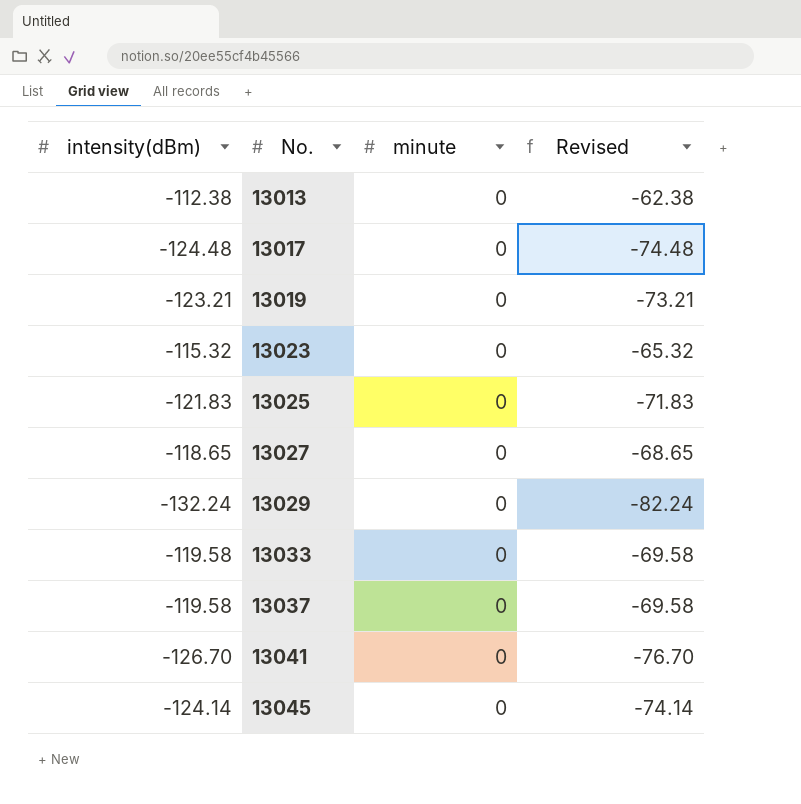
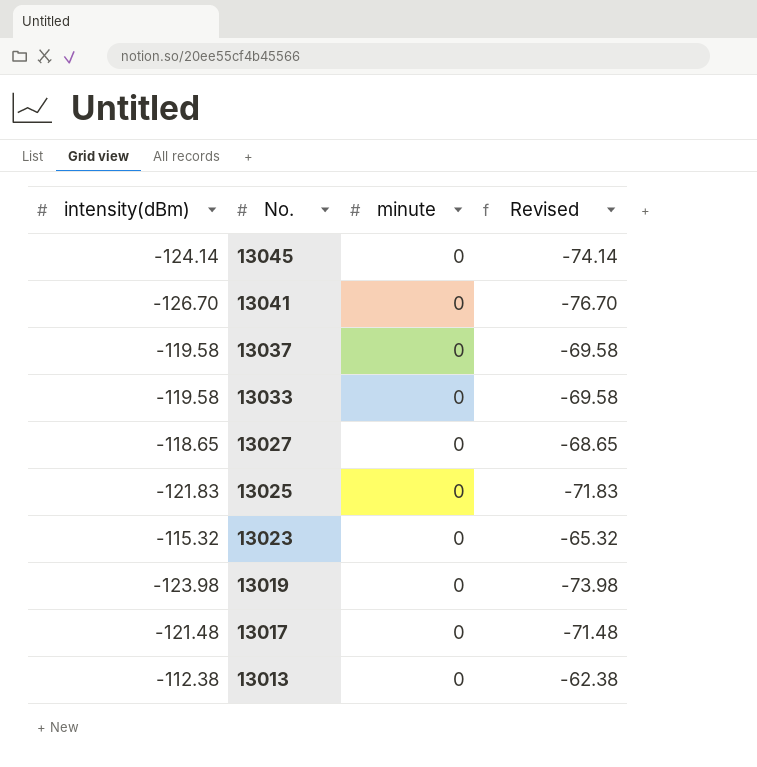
row order: No. ascending -> No. descending
row 13029: -132.24 | 0 | -82.24 -> none
13019 | intensity(dBm): -123.21 -> -123.98
13019 | Revised: -73.21 -> -73.98
13017 | intensity(dBm): -124.48 -> -121.48
13017 | Revised: -74.48 -> -71.48

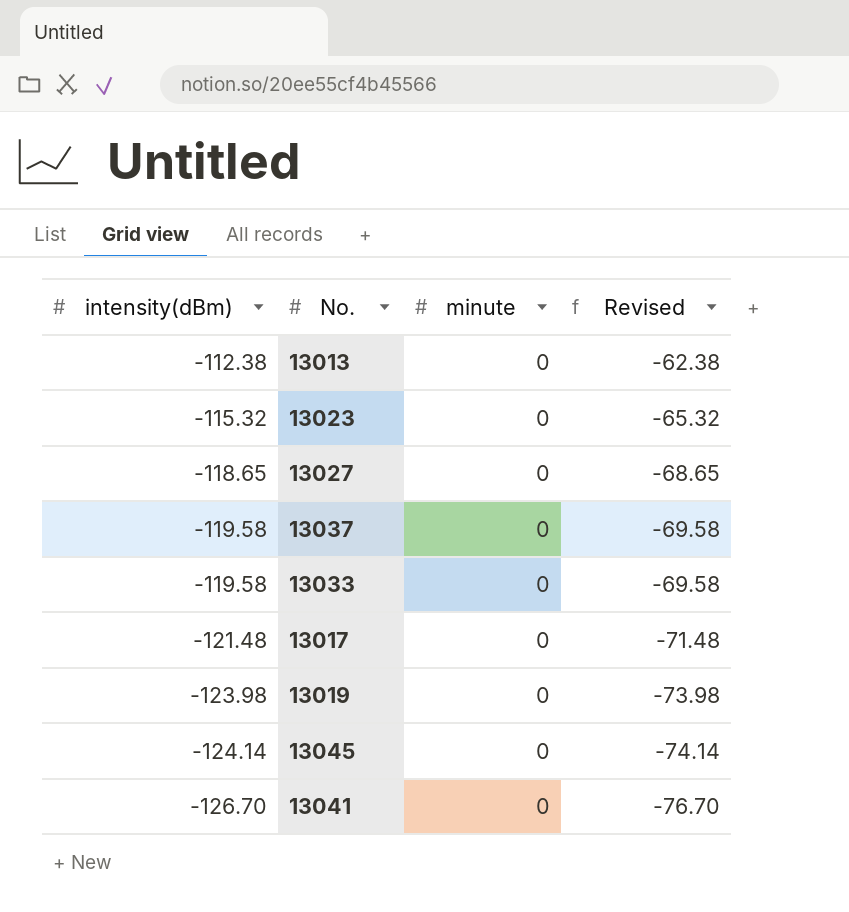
row order: No. descending -> intensity(dBm) descending
row 13025: -121.83 | 0 | -71.83 -> none

